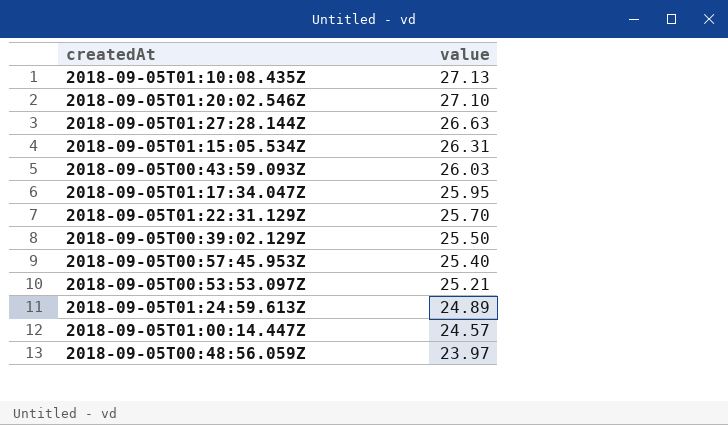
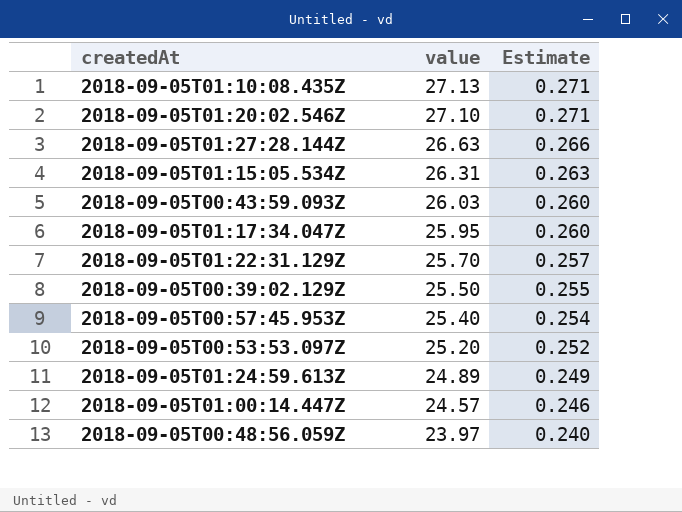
column Estimate | formula: none -> [value] * 0.01
2018-09-05T00:53:53.097Z | value: 25.21 -> 25.20

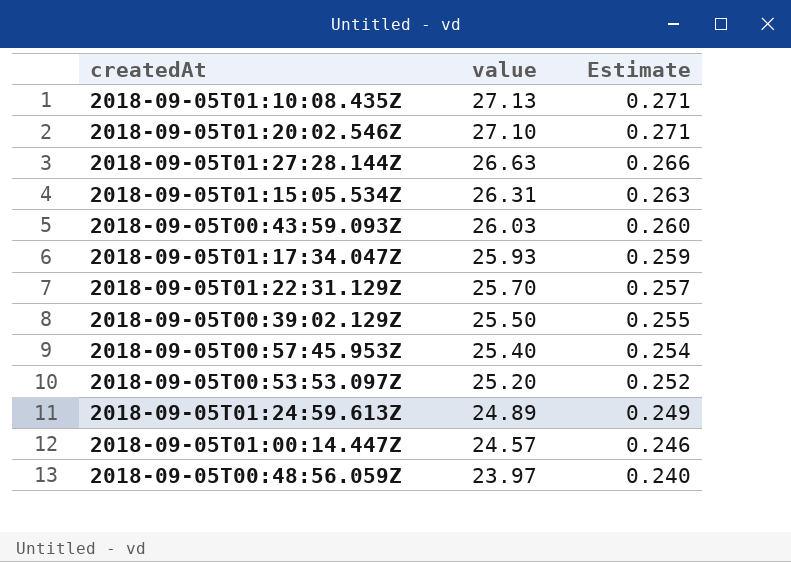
2018-09-05T01:17:34.047Z | value: 25.95 -> 25.93
2018-09-05T01:17:34.047Z | Estimate: 0.260 -> 0.259

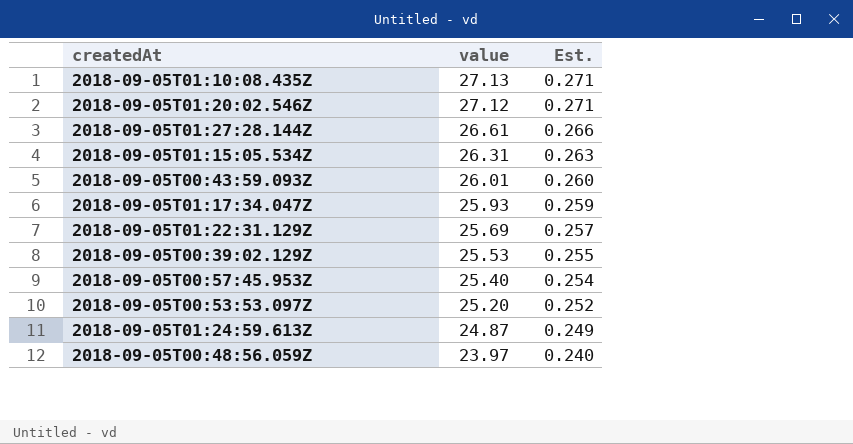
column name: Estimate -> Est.
row 2018-09-05T01:00:14.447Z: 24.57 | 0.246 -> none
2018-09-05T01:20:02.546Z | value: 27.10 -> 27.12
2018-09-05T01:27:28.144Z | value: 26.63 -> 26.61
2018-09-05T00:43:59.093Z | value: 26.03 -> 26.01
2018-09-05T01:22:31.129Z | value: 25.70 -> 25.69
2018-09-05T00:39:02.129Z | value: 25.50 -> 25.53
2018-09-05T01:24:59.613Z | value: 24.89 -> 24.87

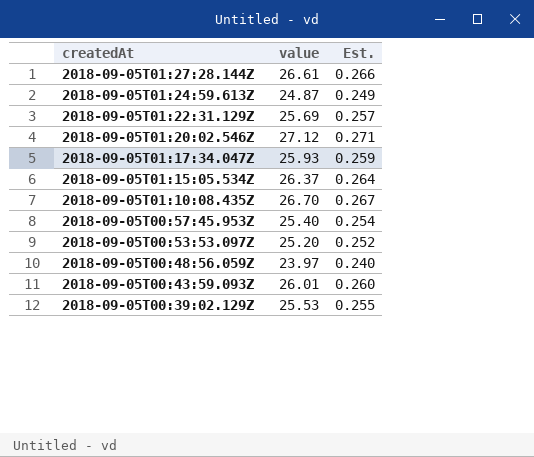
row order: value descending -> createdAt descending
2018-09-05T01:15:05.534Z | value: 26.31 -> 26.37
2018-09-05T01:15:05.534Z | Est.: 0.263 -> 0.264
2018-09-05T01:10:08.435Z | value: 27.13 -> 26.70
2018-09-05T01:10:08.435Z | Est.: 0.271 -> 0.267

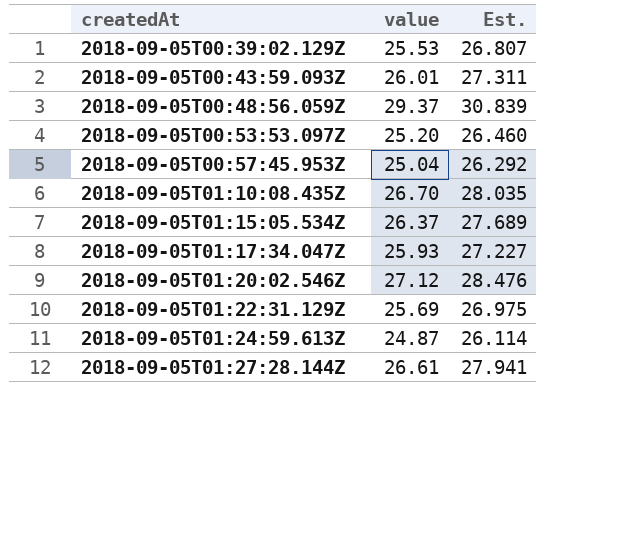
row order: createdAt descending -> createdAt ascending
column Est. | formula: [value] * 0.01 -> [value] * 1.05
2018-09-05T00:48:56.059Z | value: 23.97 -> 29.37
2018-09-05T00:57:45.953Z | value: 25.40 -> 25.04

